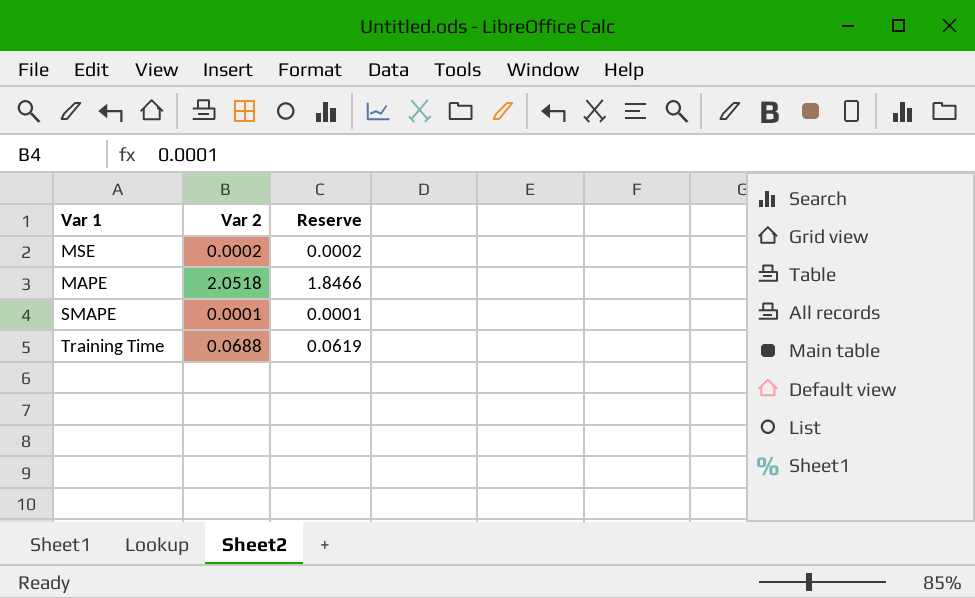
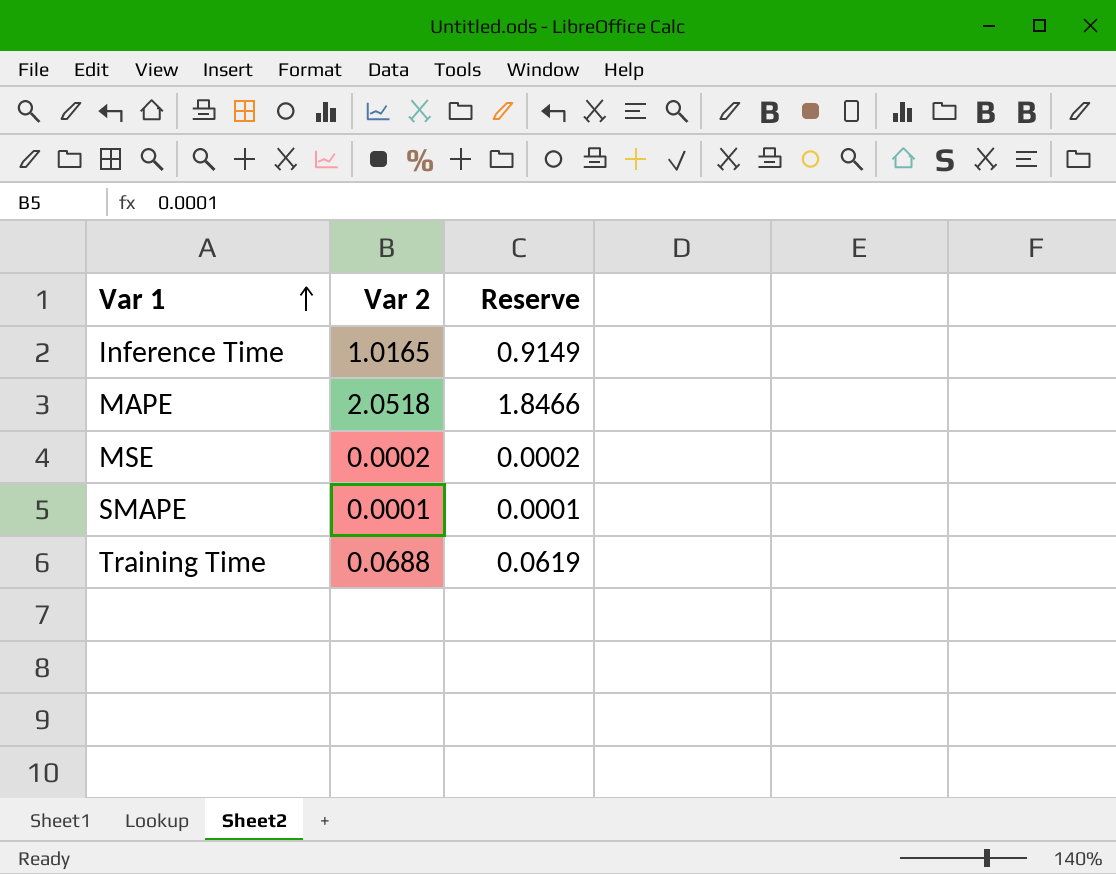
row order: none -> Var 1 ascending
row Inference Time: none -> 1.0165 | 0.9149

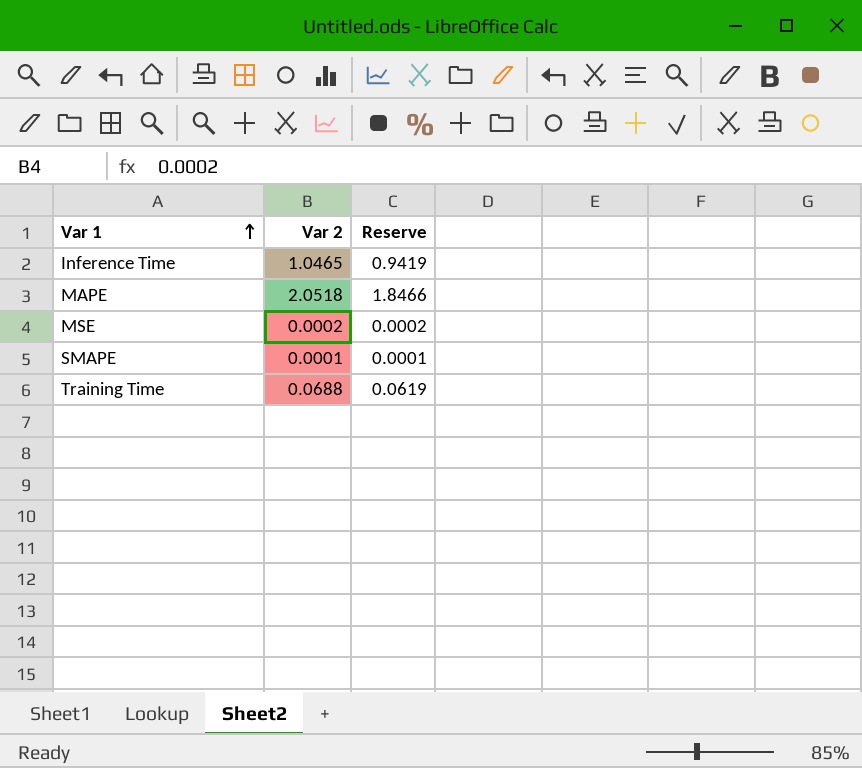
Inference Time | Var 2: 1.0165 -> 1.0465
Inference Time | Reserve: 0.9149 -> 0.9419

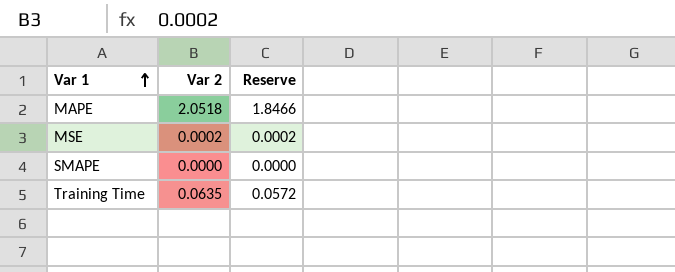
row Inference Time: 1.0465 | 0.9419 -> none
SMAPE | Var 2: 0.0001 -> 0.0000
SMAPE | Reserve: 0.0001 -> 0.0000
Training Time | Var 2: 0.0688 -> 0.0635
Training Time | Reserve: 0.0619 -> 0.0572

